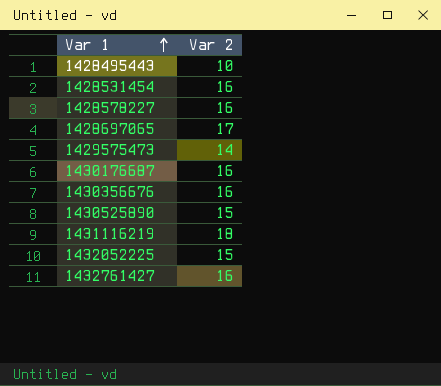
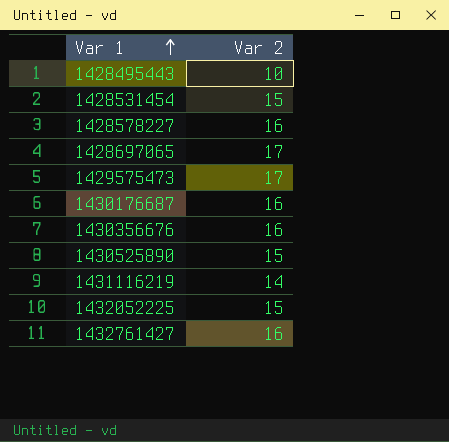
1428531454 | Var 2: 16 -> 15
1429575473 | Var 2: 14 -> 17
1431116219 | Var 2: 18 -> 14

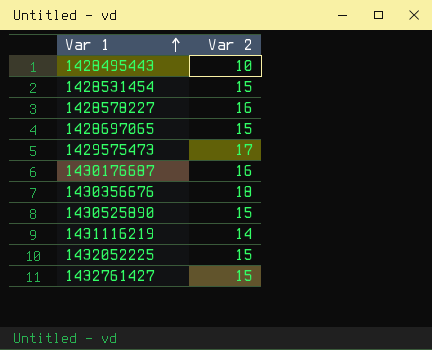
1428697065 | Var 2: 17 -> 15
1430356676 | Var 2: 16 -> 18
1432761427 | Var 2: 16 -> 15

